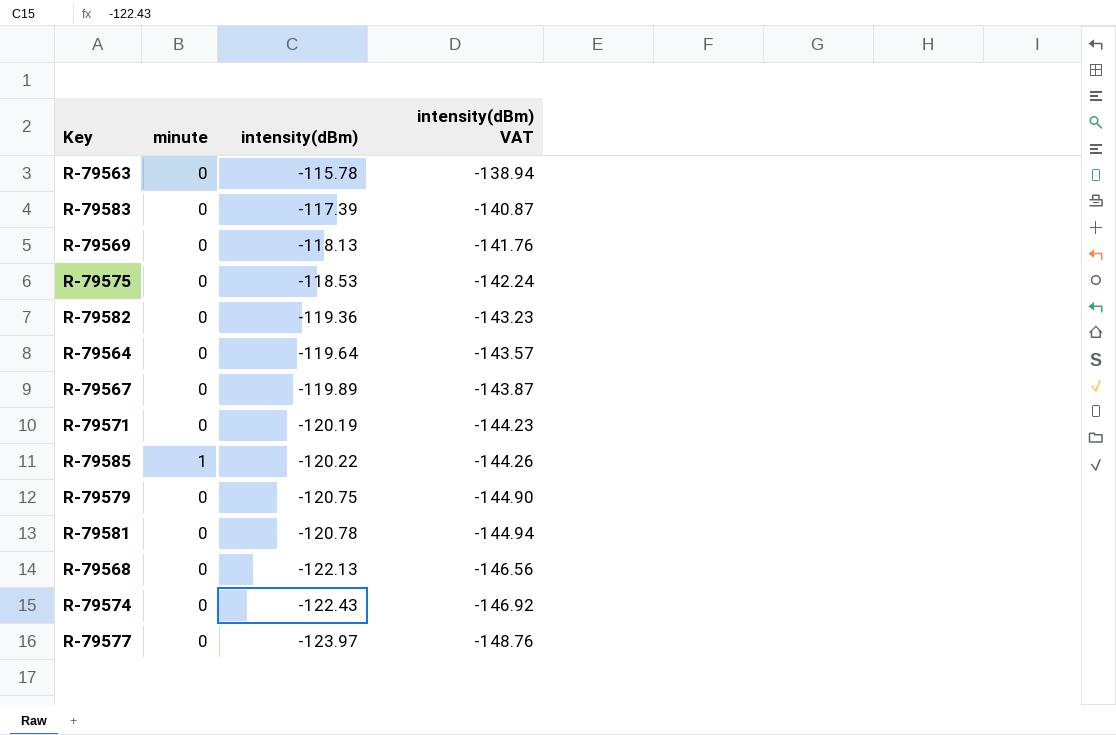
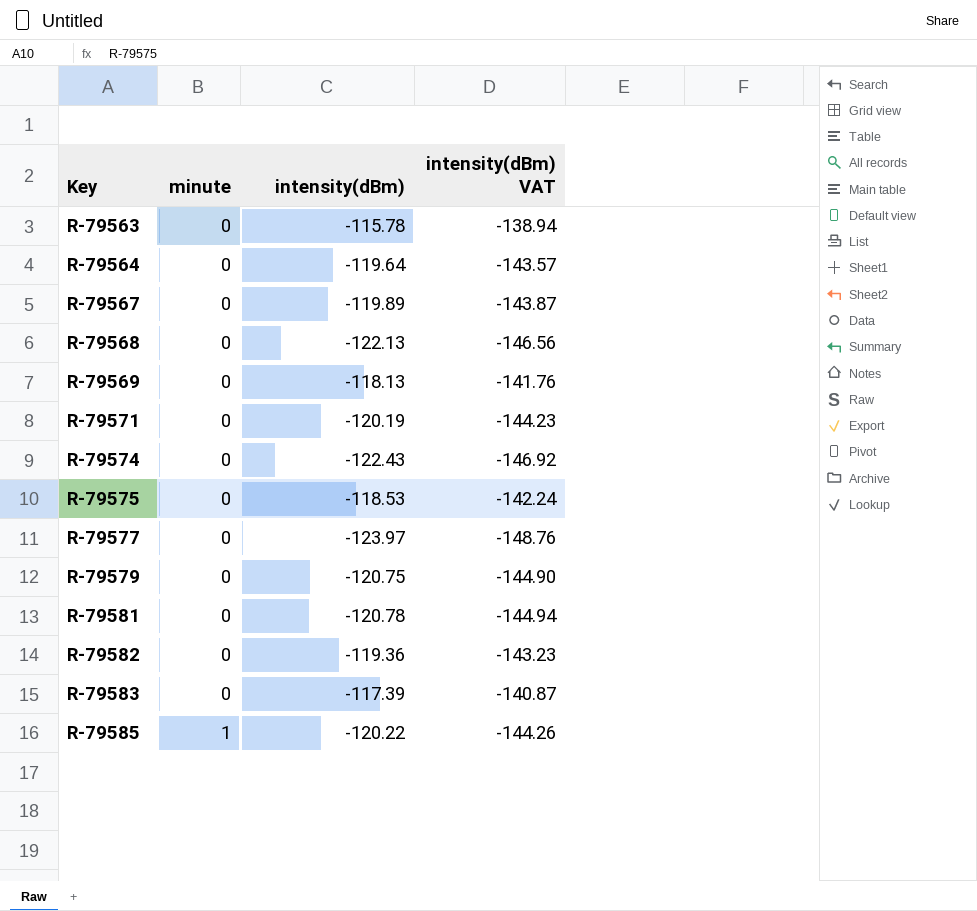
row order: intensity(dBm) descending -> Key ascending

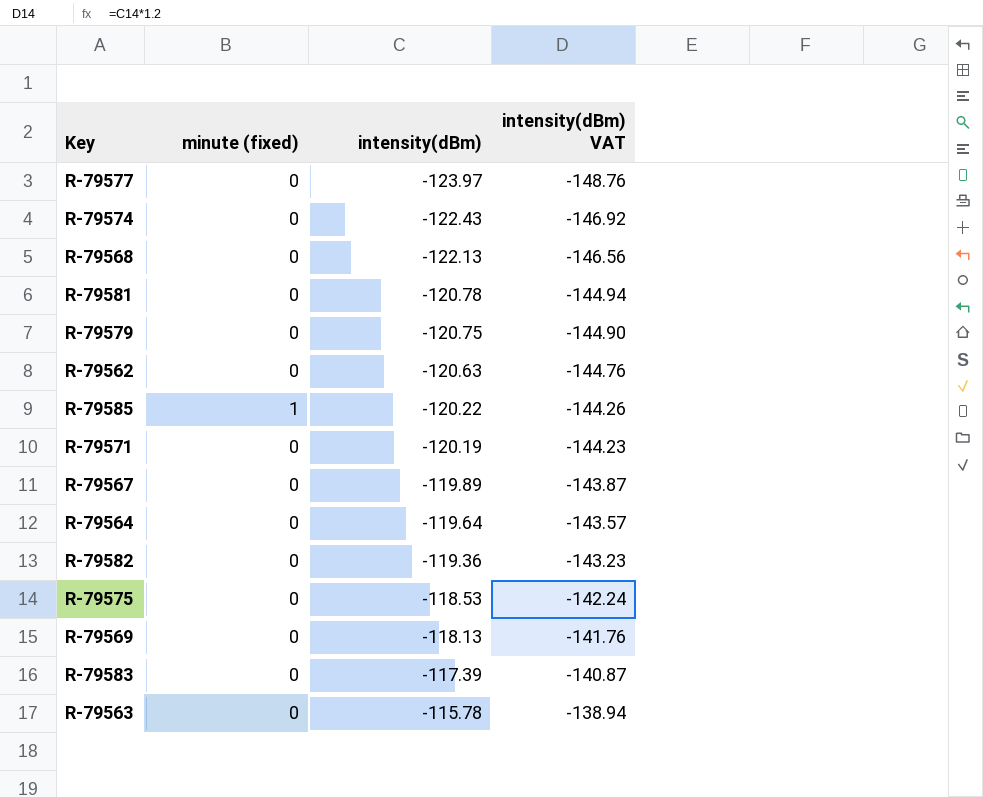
row order: Key ascending -> intensity(dBm) ascending
column name: minute -> minute (fixed)
row R-79562: none -> 0 | -120.63 | -144.76

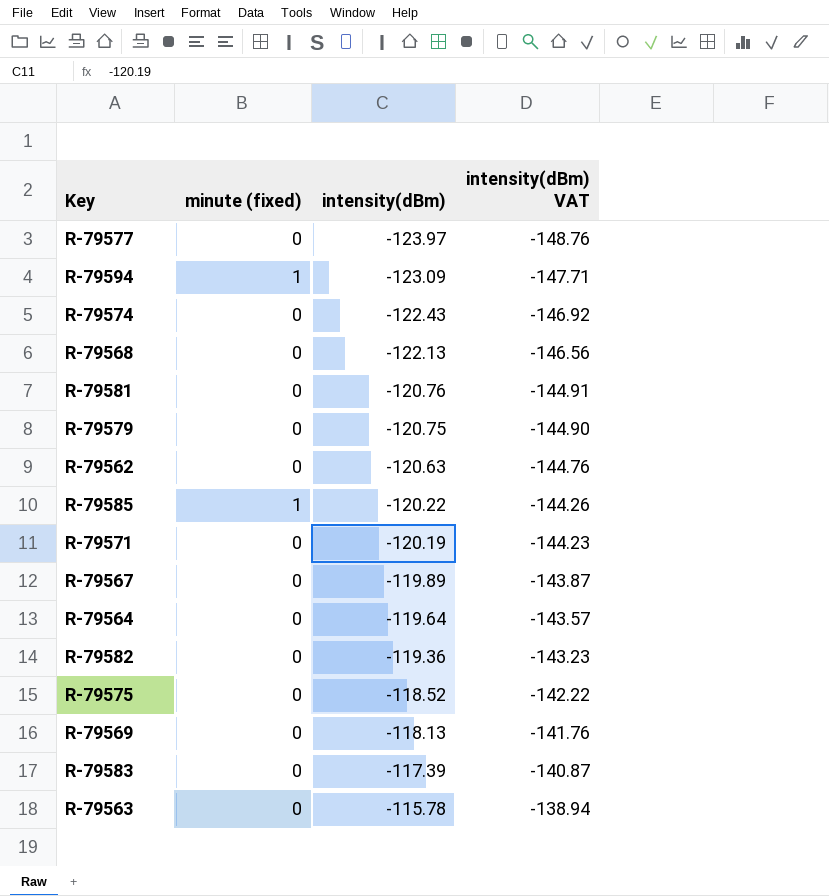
row R-79594: none -> 1 | -123.09 | -147.71
R-79581 | intensity(dBm): -120.78 -> -120.76
R-79581 | intensity(dBm) VAT: -144.94 -> -144.91
R-79575 | intensity(dBm): -118.53 -> -118.52
R-79575 | intensity(dBm) VAT: -142.24 -> -142.22

